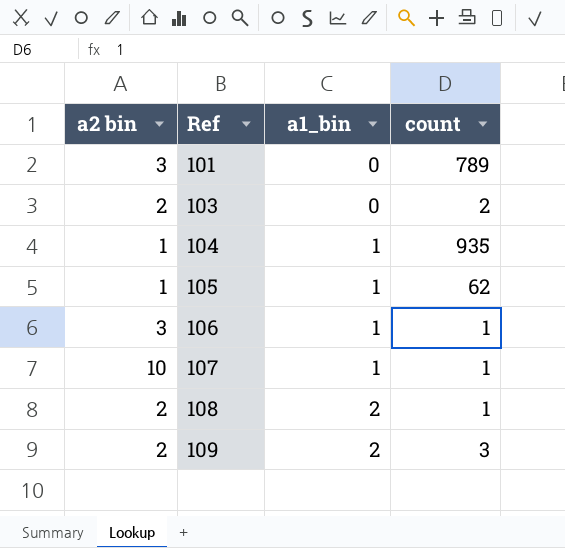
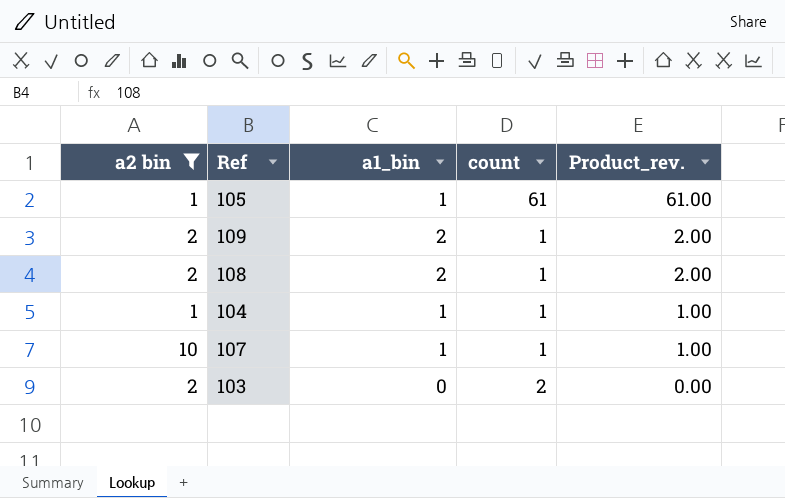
filter: none -> a2 bin != 3
row order: Ref ascending -> Product_rev. descending
column Product_rev. | formula: none -> [a1_bin] * [count]
105 | count: 62 -> 61
109 | count: 3 -> 1
104 | count: 935 -> 1

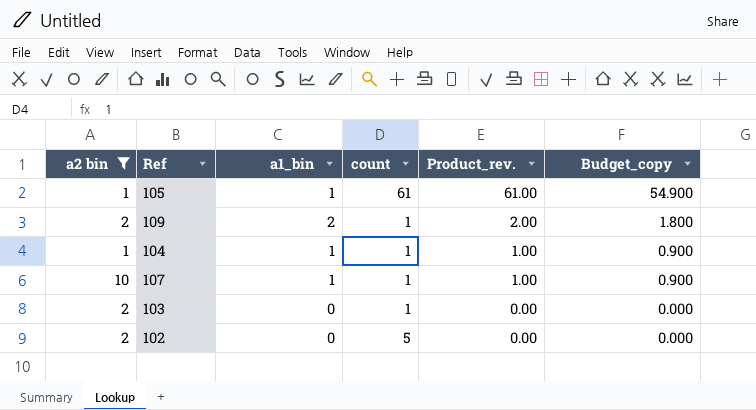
column Budget_copy | formula: none -> [Product_rev.] * 0.9
row 108: 2 | 2 | 1 | 2.00 -> none
103 | count: 2 -> 1
row 102: none -> 2 | 0 | 5 | 0.00 | 0.000

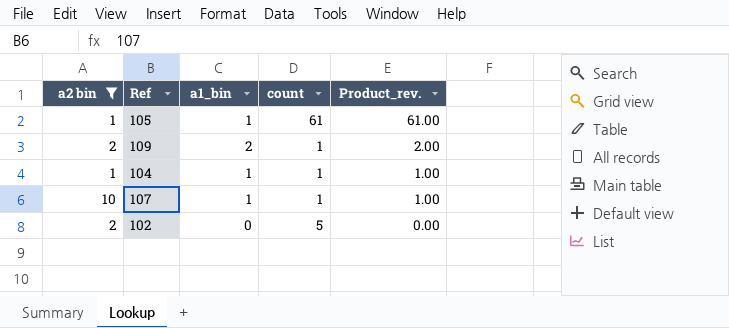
column Budget_copy | formula: [Product_rev.] * 0.9 -> none
row 103: 2 | 0 | 1 | 0.00 | 0.000 -> none

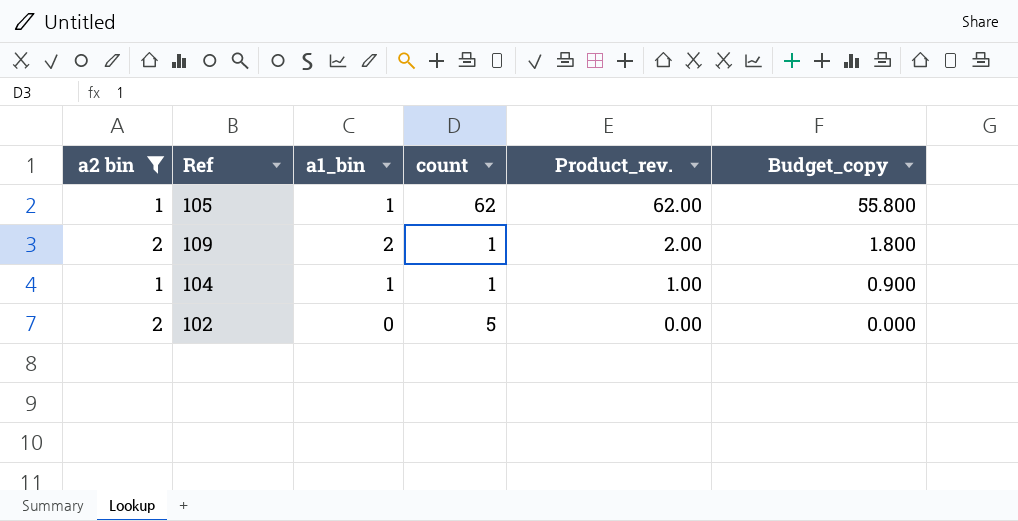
column Budget_copy | formula: none -> [Product_rev.] * 0.9
row 107: 10 | 1 | 1 | 1.00 -> none
105 | count: 61 -> 62
105 | Product_rev.: 61.00 -> 62.00

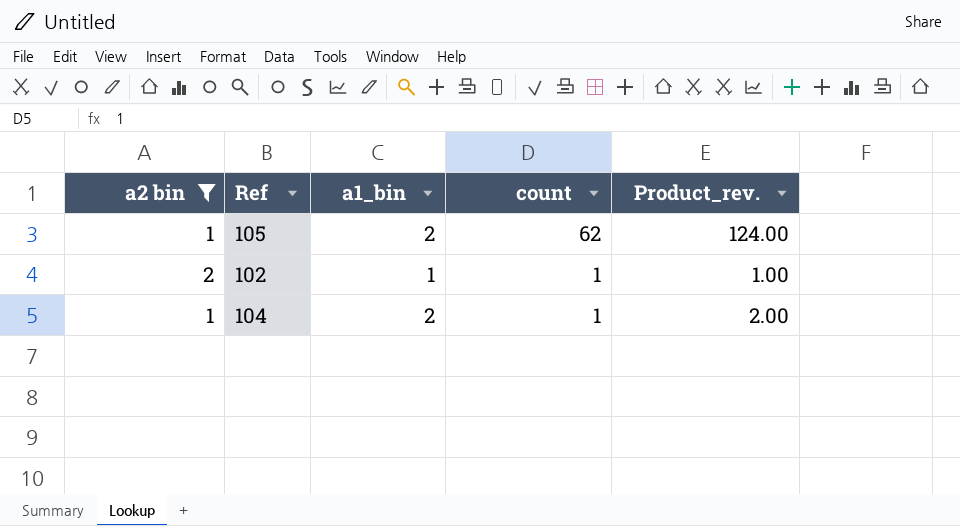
row order: Product_rev. descending -> count descending
column Budget_copy | formula: [Product_rev.] * 0.9 -> none
row 109: 2 | 2 | 1 | 2.00 | 1.800 -> none
105 | a1_bin: 1 -> 2
105 | Product_rev.: 62.00 -> 124.00
102 | a1_bin: 0 -> 1
102 | count: 5 -> 1
102 | Product_rev.: 0.00 -> 1.00
104 | a1_bin: 1 -> 2
104 | Product_rev.: 1.00 -> 2.00

